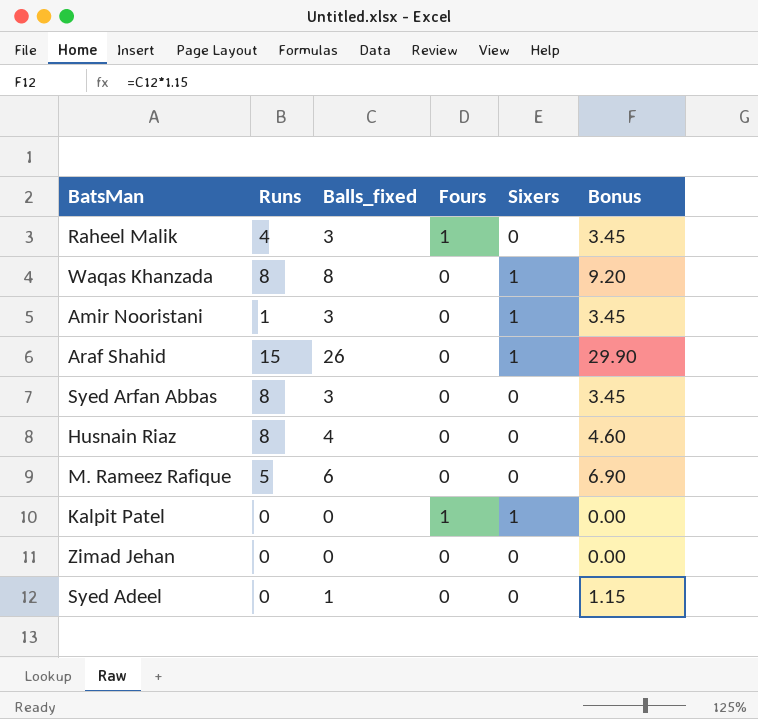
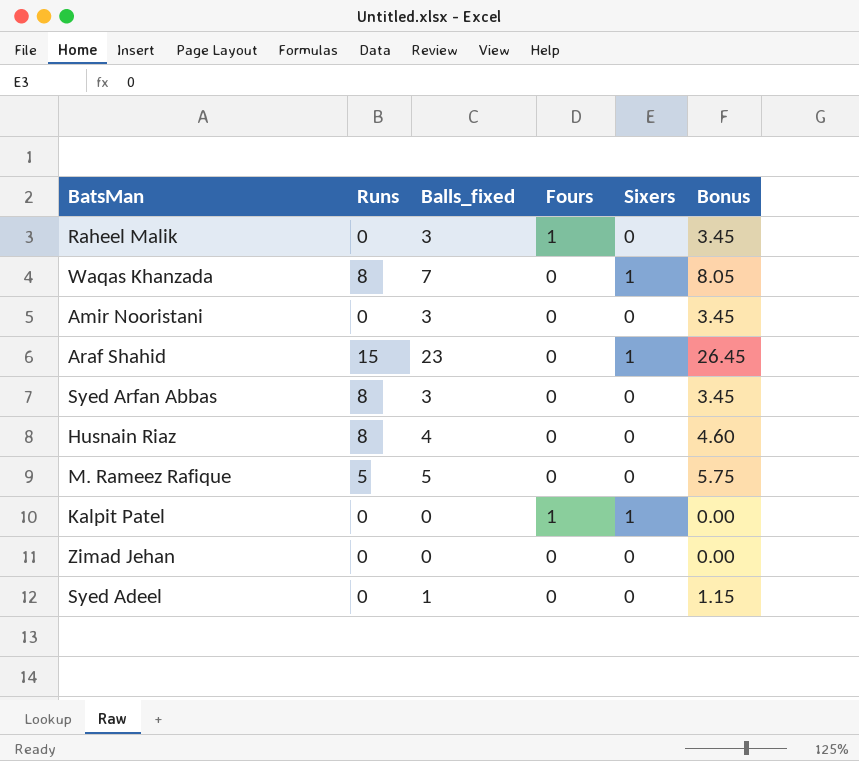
Raheel Malik | Runs: 4 -> 0
Waqas Khanzada | Balls_fixed: 8 -> 7
Waqas Khanzada | Bonus: 9.20 -> 8.05
Amir Nooristani | Runs: 1 -> 0
Amir Nooristani | Sixers: 1 -> 0
Araf Shahid | Balls_fixed: 26 -> 23
Araf Shahid | Bonus: 29.90 -> 26.45
M. Rameez Rafique | Balls_fixed: 6 -> 5
M. Rameez Rafique | Bonus: 6.90 -> 5.75

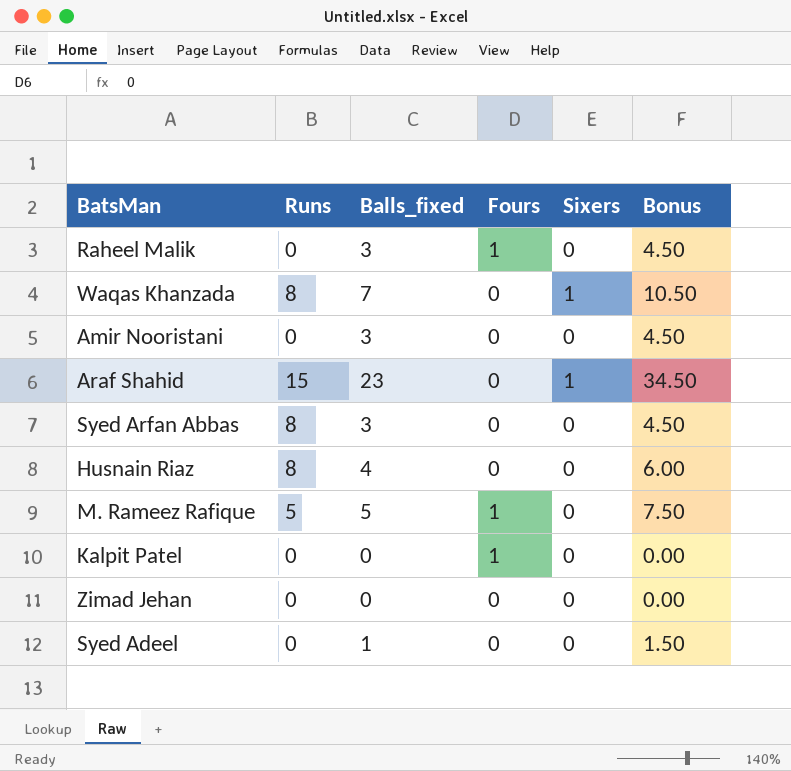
column Bonus | formula: [Balls_fixed] * 1.15 -> [Balls_fixed] * 1.5
M. Rameez Rafique | Fours: 0 -> 1
Kalpit Patel | Sixers: 1 -> 0

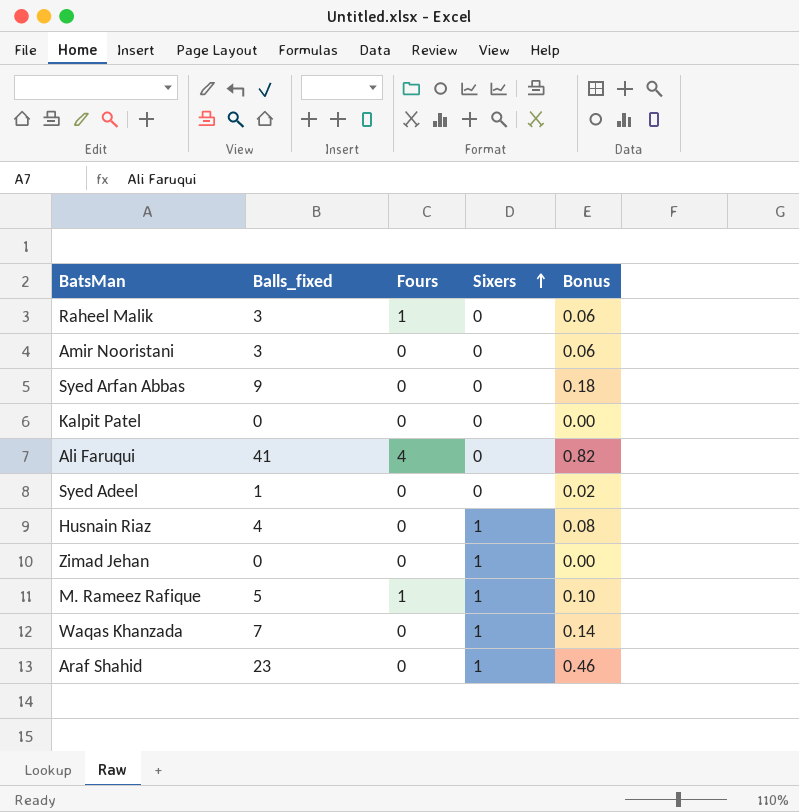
row order: none -> Sixers ascending
column Runs | position: 2 -> none
column Bonus | formula: [Balls_fixed] * 1.5 -> [Balls_fixed] * 0.02
Syed Arfan Abbas | Balls_fixed: 3 -> 9
Kalpit Patel | Fours: 1 -> 0
row Ali Faruqui: none -> 41 | 4 | 0 | 0.82
Husnain Riaz | Sixers: 0 -> 1
Zimad Jehan | Sixers: 0 -> 1
M. Rameez Rafique | Sixers: 0 -> 1

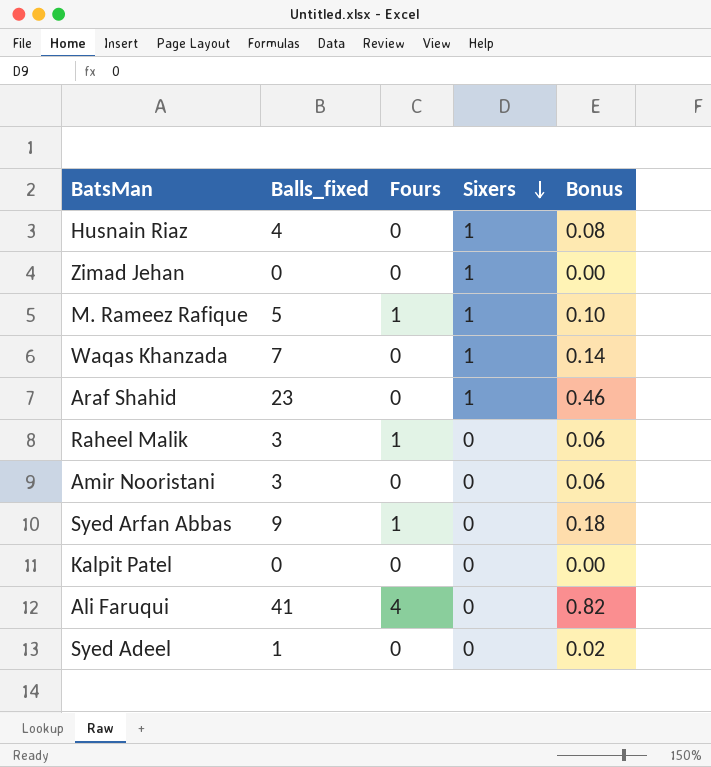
row order: Sixers ascending -> Sixers descending
Syed Arfan Abbas | Fours: 0 -> 1

